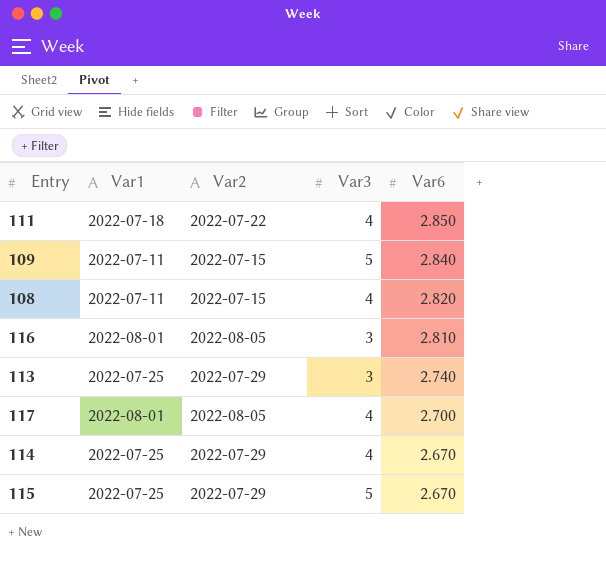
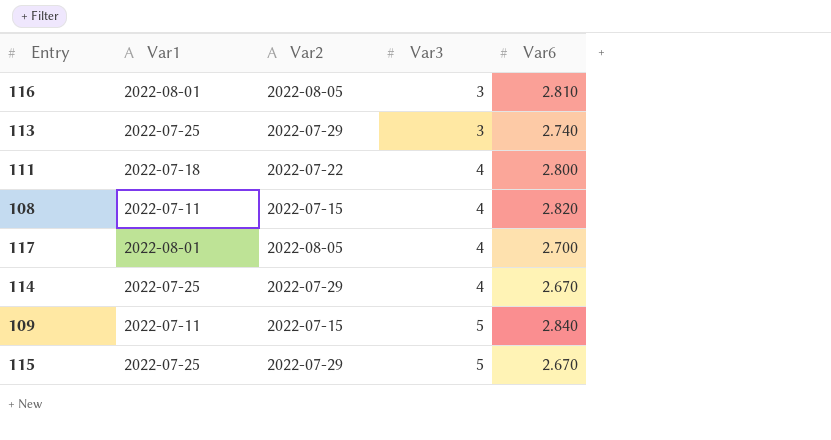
row order: Var6 descending -> Var3 ascending
111 | Var6: 2.850 -> 2.800

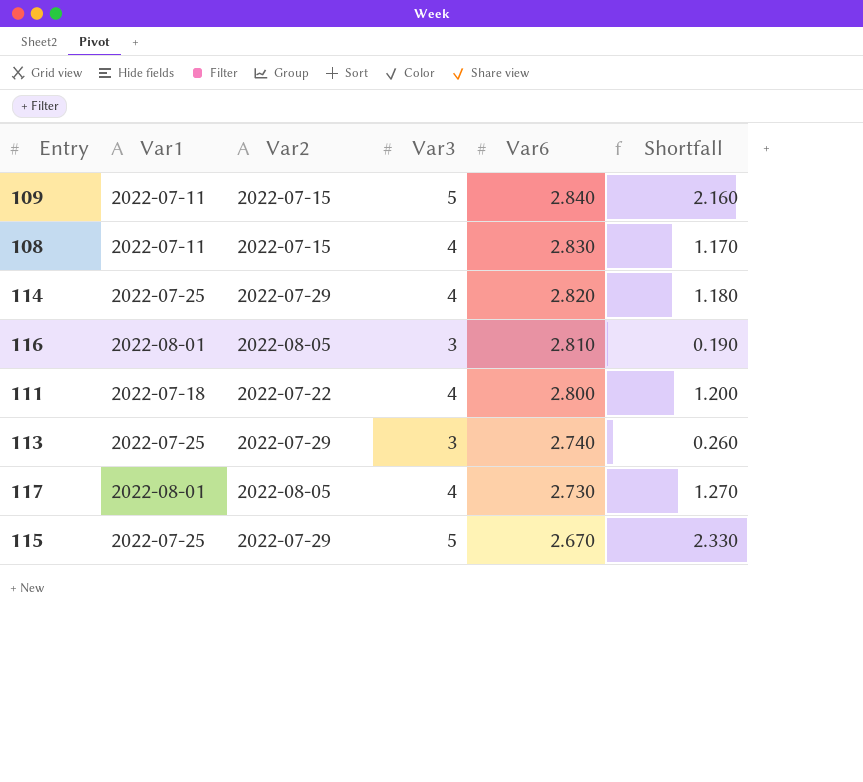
row order: Var3 ascending -> Var6 descending
column Shortfall | formula: none -> [Var3] - [Var6]
108 | Var6: 2.820 -> 2.830
114 | Var6: 2.670 -> 2.820
117 | Var6: 2.700 -> 2.730

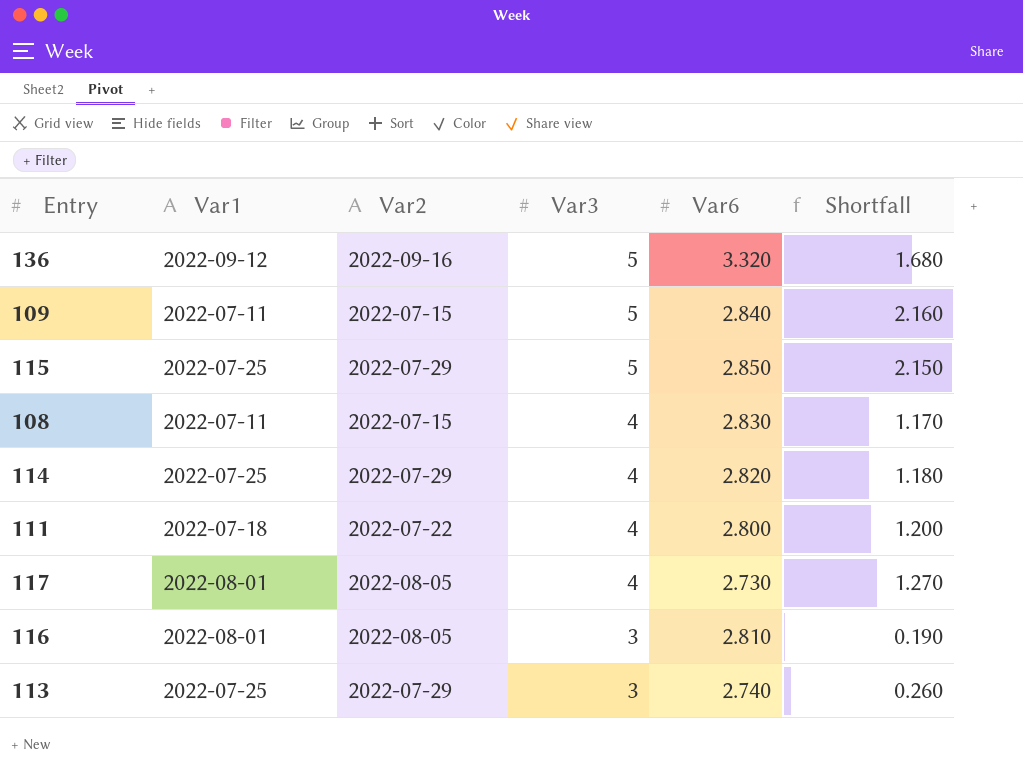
row order: Var6 descending -> Var3 descending
row 136: none -> 2022-09-12 | 2022-09-16 | 5 | 3.320 | 1.680
115 | Var6: 2.670 -> 2.850
115 | Shortfall: 2.330 -> 2.150

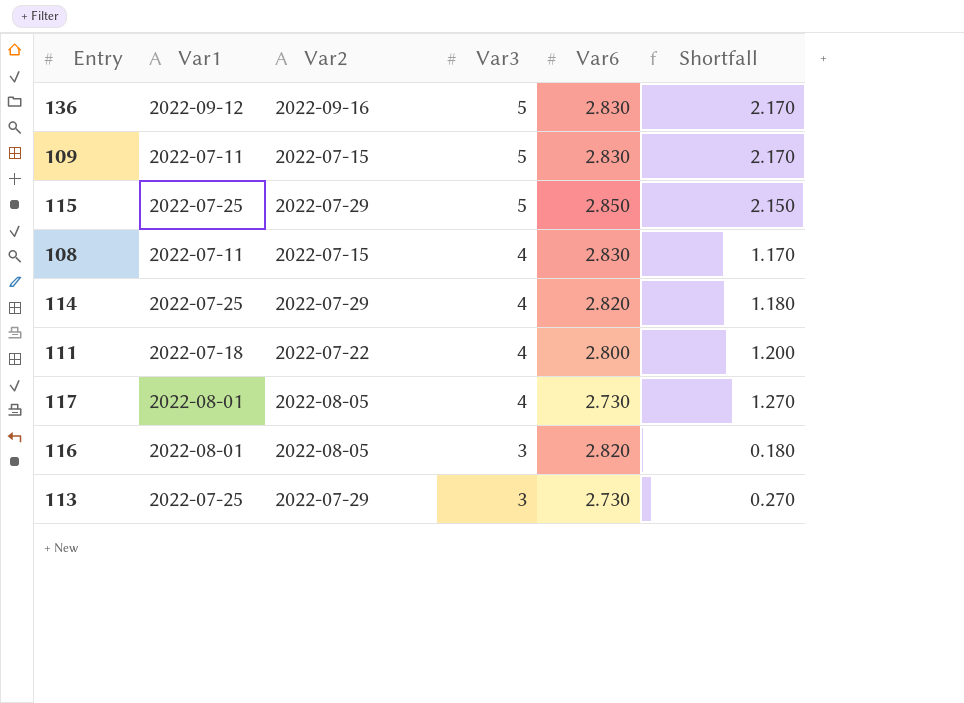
136 | Var6: 3.320 -> 2.830
136 | Shortfall: 1.680 -> 2.170
109 | Var6: 2.840 -> 2.830
109 | Shortfall: 2.160 -> 2.170
116 | Var6: 2.810 -> 2.820
116 | Shortfall: 0.190 -> 0.180
113 | Var6: 2.740 -> 2.730
113 | Shortfall: 0.260 -> 0.270

